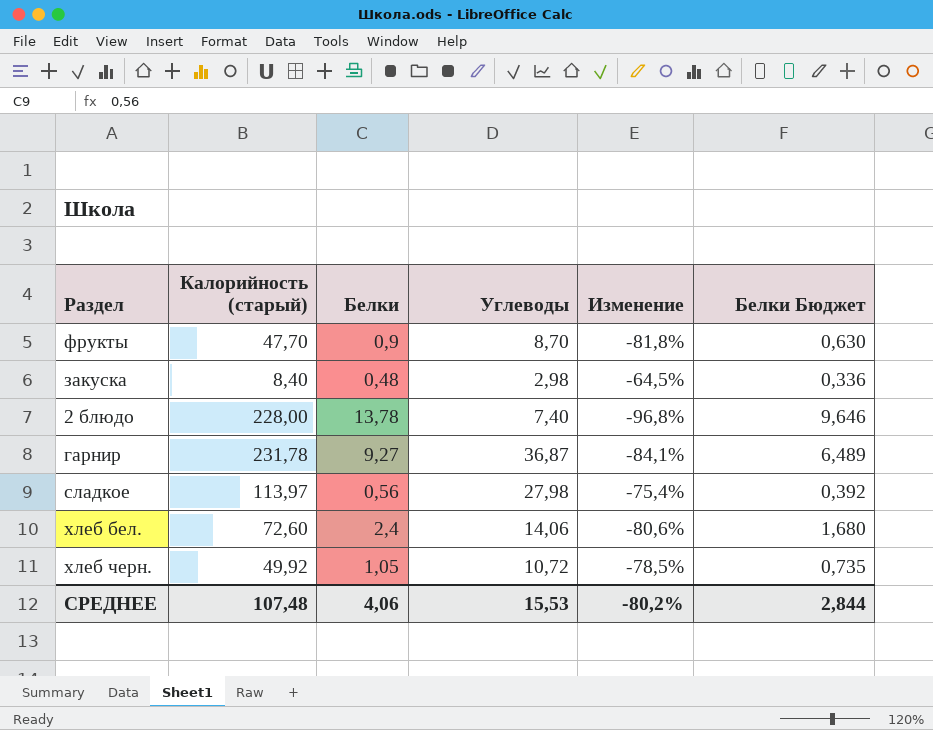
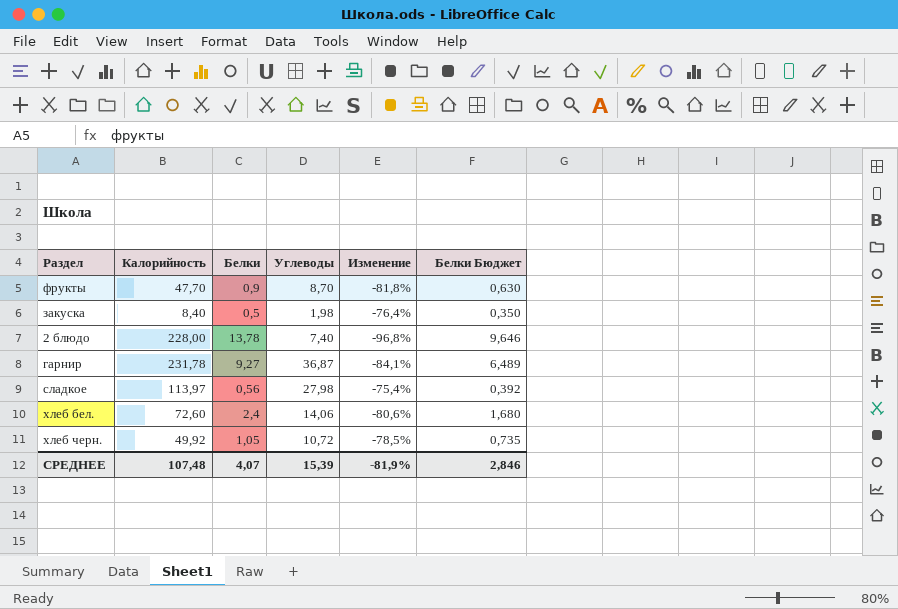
column name: Калорийность (старый) -> Калорийность
закуска | Белки: 0,48 -> 0,5
закуска | Углеводы: 2,98 -> 1,98
закуска | Изменение: -64,5% -> -76,4%
закуска | Белки Бюджет: 0,336 -> 0,350
СРЕДНЕЕ | Белки: 4,06 -> 4,07
СРЕДНЕЕ | Углеводы: 15,53 -> 15,39
СРЕДНЕЕ | Изменение: -80,2% -> -81,9%
СРЕДНЕЕ | Белки Бюджет: 2,844 -> 2,846

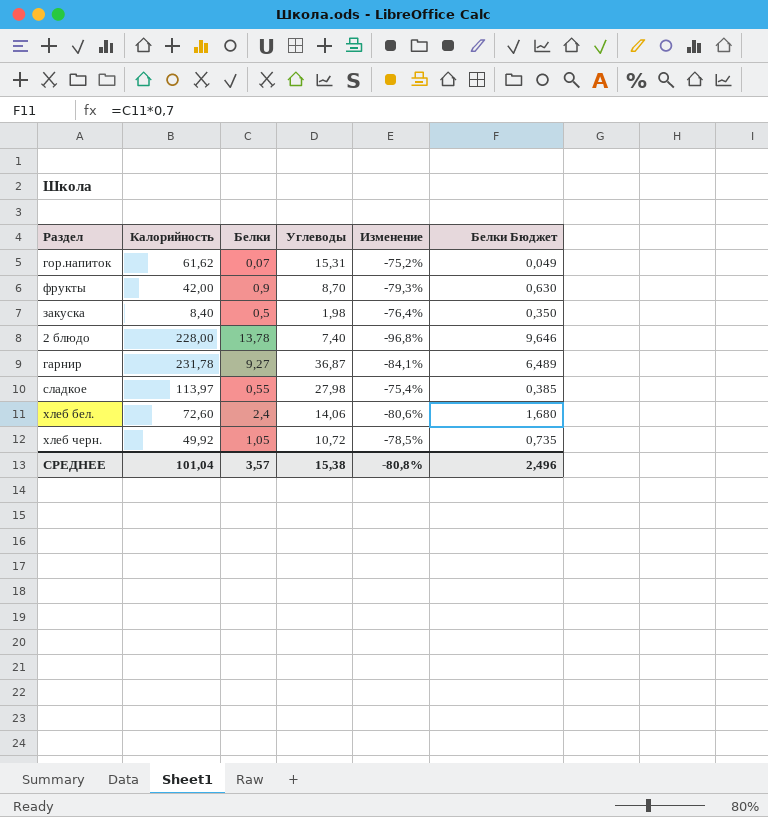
row гор.напиток: none -> 61,62 | 0,07 | 15,31 | -75,2% | 0,049
фрукты | Калорийность: 47,70 -> 42,00
фрукты | Изменение: -81,8% -> -79,3%
сладкое | Белки: 0,56 -> 0,55
сладкое | Белки Бюджет: 0,392 -> 0,385
СРЕДНЕЕ | Калорийность: 107,48 -> 101,04
СРЕДНЕЕ | Белки: 4,07 -> 3,57
СРЕДНЕЕ | Углеводы: 15,39 -> 15,38
СРЕДНЕЕ | Изменение: -81,9% -> -80,8%
СРЕДНЕЕ | Белки Бюджет: 2,846 -> 2,496

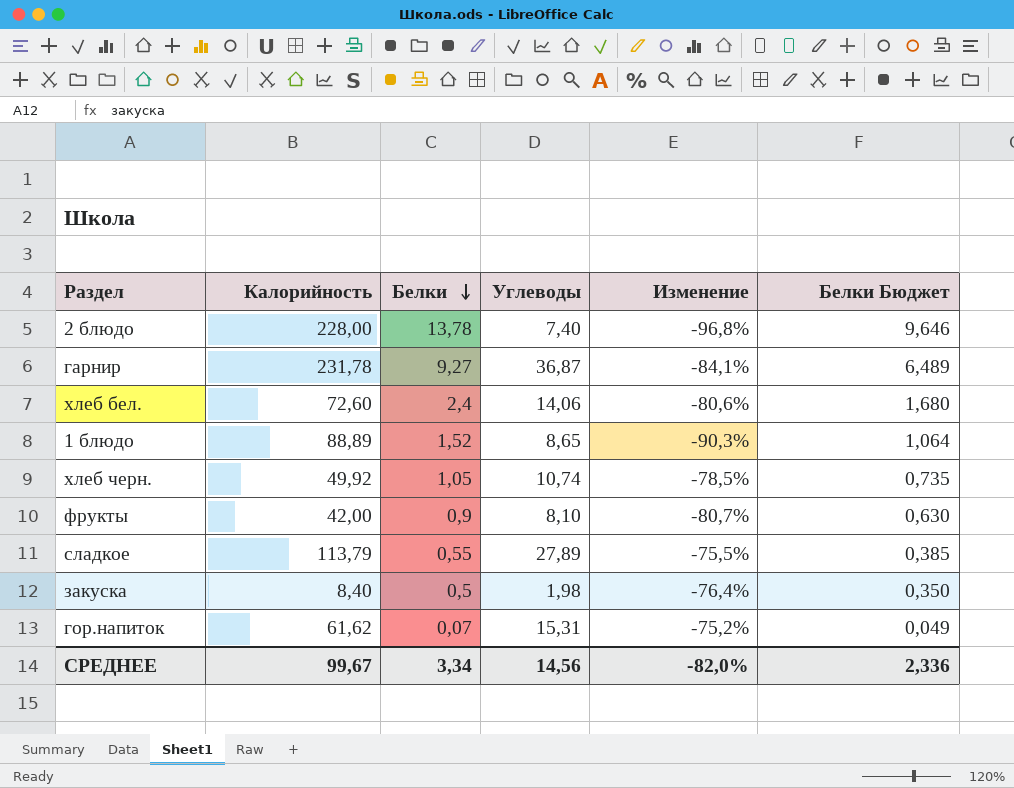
row order: none -> Белки descending
row 1 блюдо: none -> 88,89 | 1,52 | 8,65 | -90,3% | 1,064
хлеб черн. | Углеводы: 10,72 -> 10,74
фрукты | Углеводы: 8,70 -> 8,10
фрукты | Изменение: -79,3% -> -80,7%
сладкое | Калорийность: 113,97 -> 113,79
сладкое | Углеводы: 27,98 -> 27,89
сладкое | Изменение: -75,4% -> -75,5%
СРЕДНЕЕ | Калорийность: 101,04 -> 99,67
СРЕДНЕЕ | Белки: 3,57 -> 3,34
СРЕДНЕЕ | Углеводы: 15,38 -> 14,56
СРЕДНЕЕ | Изменение: -80,8% -> -82,0%
СРЕДНЕЕ | Белки Бюджет: 2,496 -> 2,336

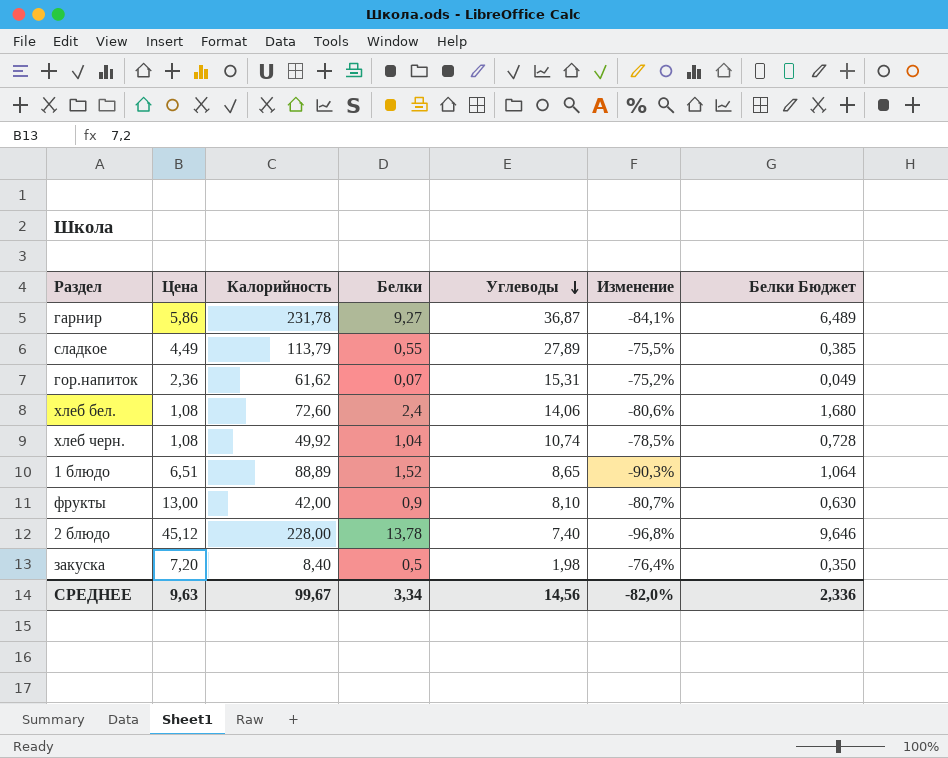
row order: Белки descending -> Углеводы descending
column Цена | position: none -> 2
хлеб черн. | Белки: 1,05 -> 1,04
хлеб черн. | Белки Бюджет: 0,735 -> 0,728

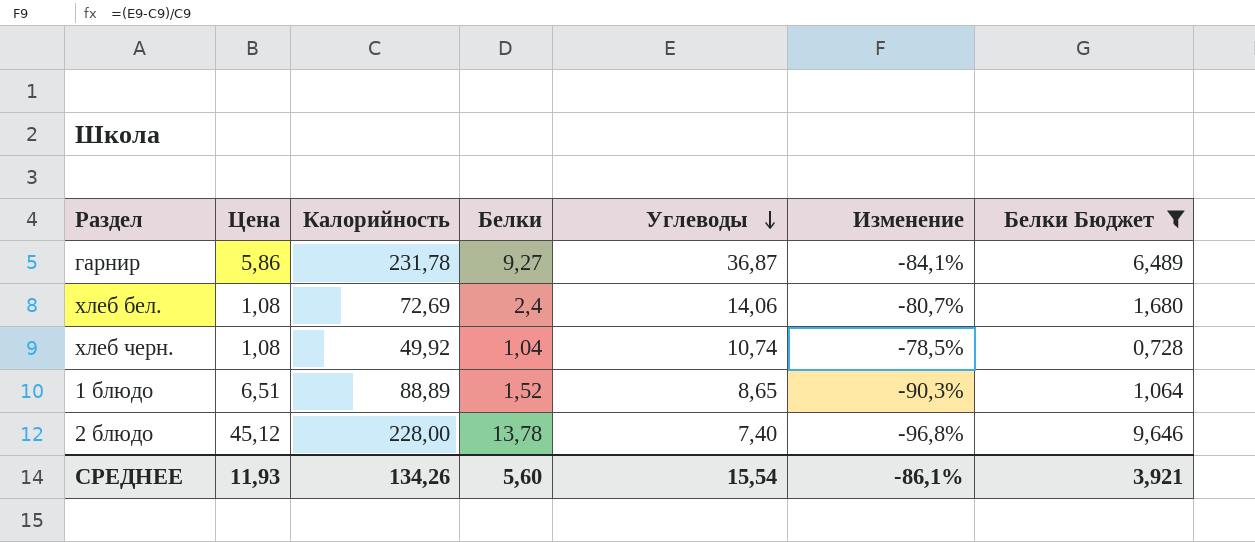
filter: none -> Белки Бюджет >= 0,728
хлеб бел. | Калорийность: 72,60 -> 72,69
хлеб бел. | Изменение: -80,6% -> -80,7%
СРЕДНЕЕ | Цена: 9,63 -> 11,93
СРЕДНЕЕ | Калорийность: 99,67 -> 134,26
СРЕДНЕЕ | Белки: 3,34 -> 5,60
СРЕДНЕЕ | Углеводы: 14,56 -> 15,54
СРЕДНЕЕ | Изменение: -82,0% -> -86,1%
СРЕДНЕЕ | Белки Бюджет: 2,336 -> 3,921

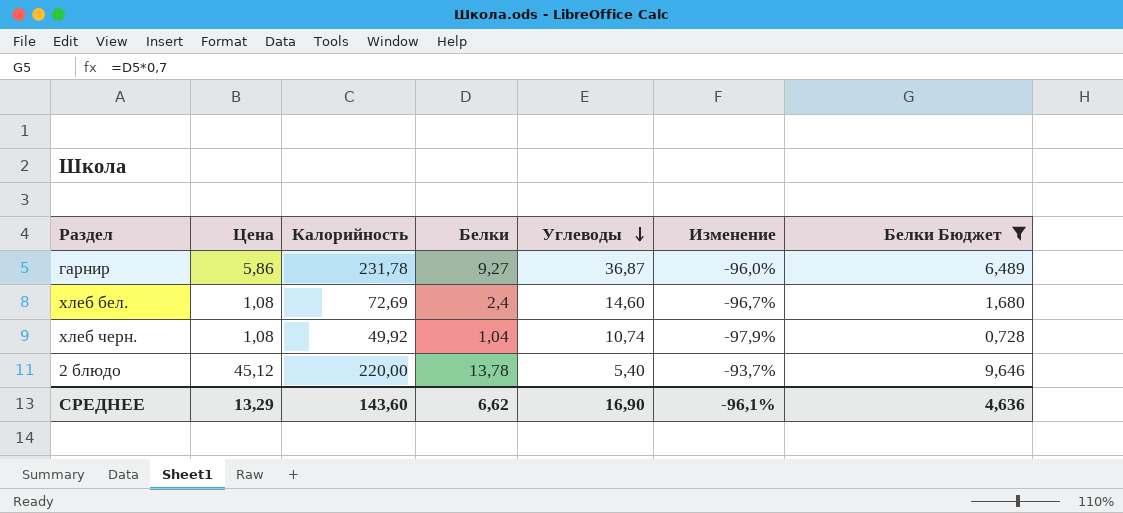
column Изменение | formula: ([Углеводы] - [Калорийность]) / [Калорийность] -> ([Белки] - [Калорийность]) / [Калорийность]
row 1 блюдо: 6,51 | 88,89 | 1,52 | 8,65 | -90,3% | 1,064 -> none
хлеб бел. | Углеводы: 14,06 -> 14,60
2 блюдо | Калорийность: 228,00 -> 220,00
2 блюдо | Углеводы: 7,40 -> 5,40
СРЕДНЕЕ | Цена: 11,93 -> 13,29
СРЕДНЕЕ | Калорийность: 134,26 -> 143,60
СРЕДНЕЕ | Белки: 5,60 -> 6,62
СРЕДНЕЕ | Углеводы: 15,54 -> 16,90
СРЕДНЕЕ | Изменение: -86,1% -> -96,1%
СРЕДНЕЕ | Белки Бюджет: 3,921 -> 4,636

